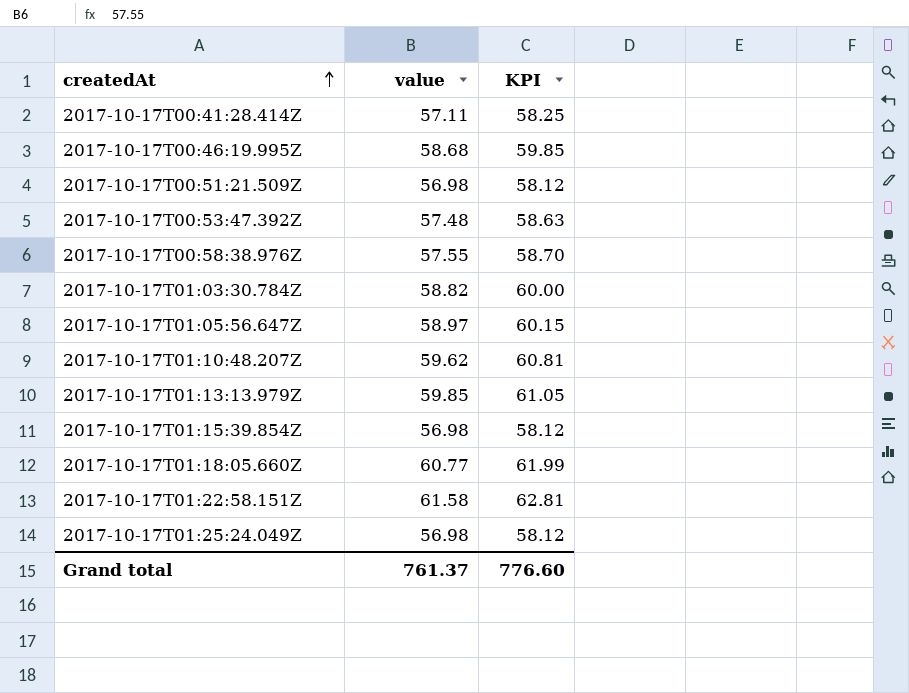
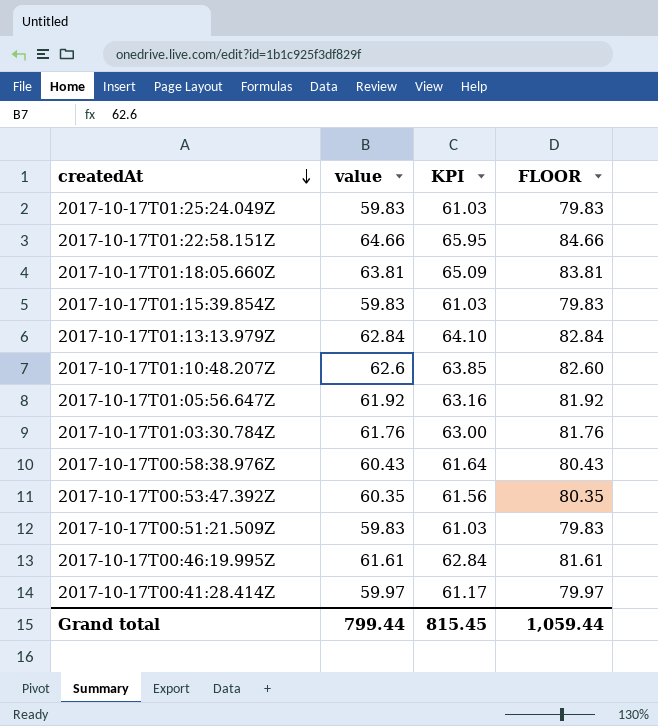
row order: createdAt ascending -> createdAt descending
column FLOOR | formula: none -> [value] + 20
2017-10-17T01:25:24.049Z | value: 56.98 -> 59.83
2017-10-17T01:25:24.049Z | KPI: 58.12 -> 61.03
2017-10-17T01:22:58.151Z | value: 61.58 -> 64.66
2017-10-17T01:22:58.151Z | KPI: 62.81 -> 65.95
2017-10-17T01:18:05.660Z | value: 60.77 -> 63.81
2017-10-17T01:18:05.660Z | KPI: 61.99 -> 65.09
2017-10-17T01:15:39.854Z | value: 56.98 -> 59.83
2017-10-17T01:15:39.854Z | KPI: 58.12 -> 61.03
2017-10-17T01:13:13.979Z | value: 59.85 -> 62.84
2017-10-17T01:13:13.979Z | KPI: 61.05 -> 64.10
2017-10-17T01:10:48.207Z | value: 59.62 -> 62.6
2017-10-17T01:10:48.207Z | KPI: 60.81 -> 63.85
2017-10-17T01:05:56.647Z | value: 58.97 -> 61.92
2017-10-17T01:05:56.647Z | KPI: 60.15 -> 63.16
2017-10-17T01:03:30.784Z | value: 58.82 -> 61.76
2017-10-17T01:03:30.784Z | KPI: 60.00 -> 63.00
2017-10-17T00:58:38.976Z | value: 57.55 -> 60.43
2017-10-17T00:58:38.976Z | KPI: 58.70 -> 61.64
2017-10-17T00:53:47.392Z | value: 57.48 -> 60.35
2017-10-17T00:53:47.392Z | KPI: 58.63 -> 61.56
2017-10-17T00:51:21.509Z | value: 56.98 -> 59.83
2017-10-17T00:51:21.509Z | KPI: 58.12 -> 61.03
2017-10-17T00:46:19.995Z | value: 58.68 -> 61.61
2017-10-17T00:46:19.995Z | KPI: 59.85 -> 62.84
2017-10-17T00:41:28.414Z | value: 57.11 -> 59.97
2017-10-17T00:41:28.414Z | KPI: 58.25 -> 61.17
Grand total | value: 761.37 -> 799.44
Grand total | KPI: 776.60 -> 815.45

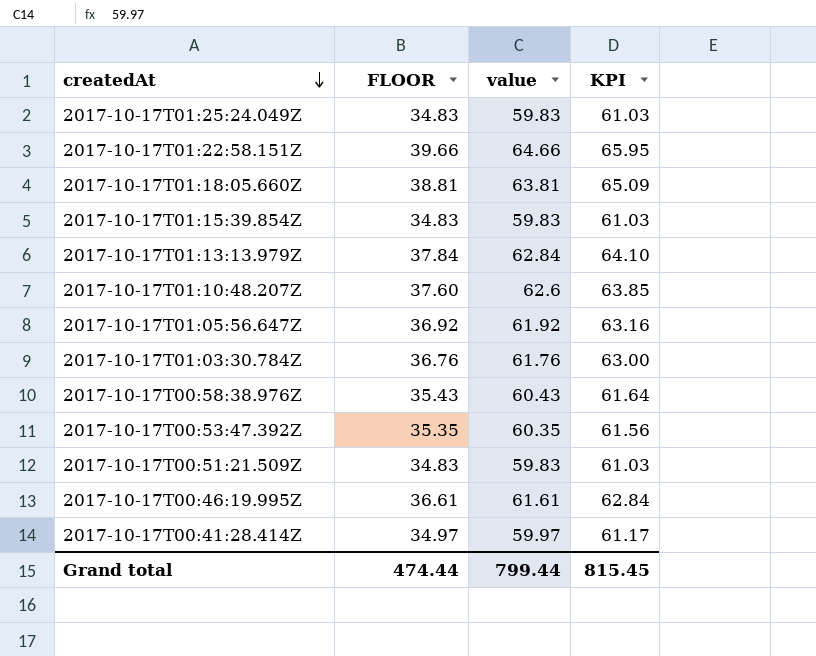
column FLOOR | formula: [value] + 20 -> [value] - 25
column FLOOR | position: 4 -> 2
Grand total | FLOOR: 1,059.44 -> 474.44

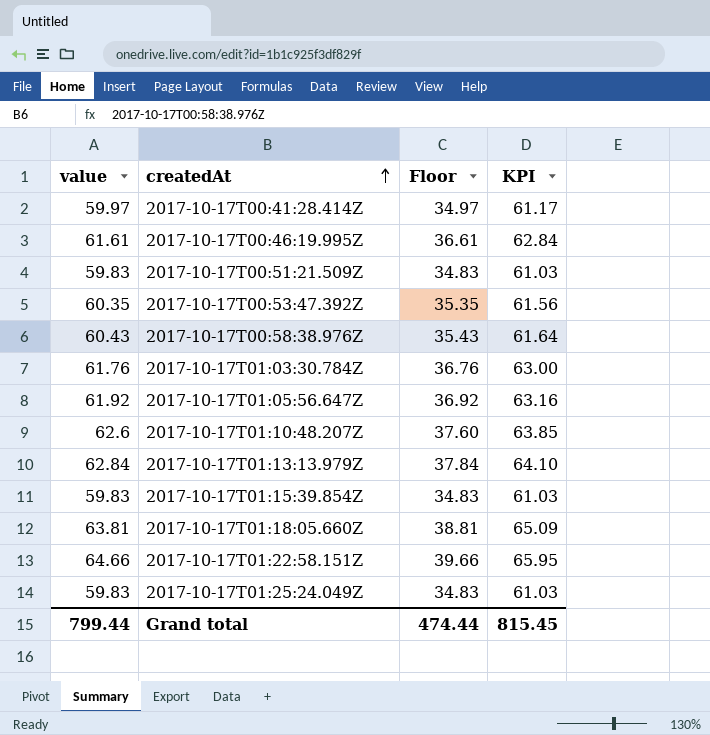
row order: createdAt descending -> createdAt ascending
column value | position: 3 -> 1
column name: FLOOR -> Floor

